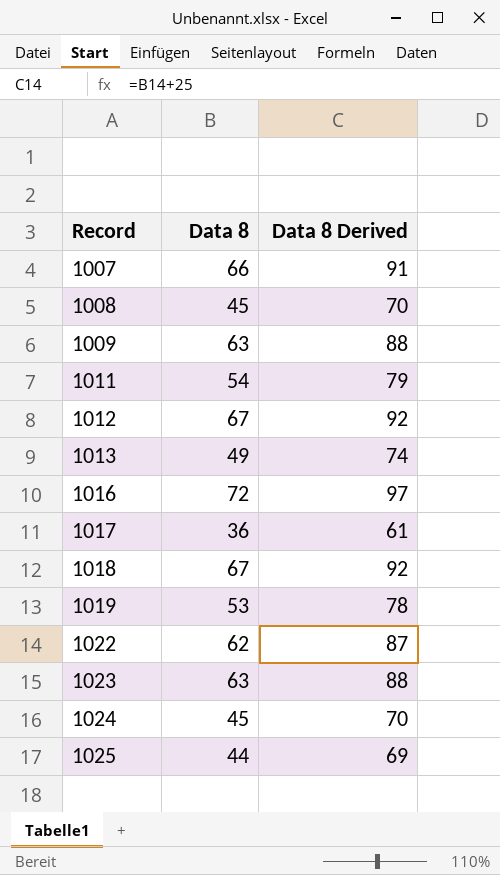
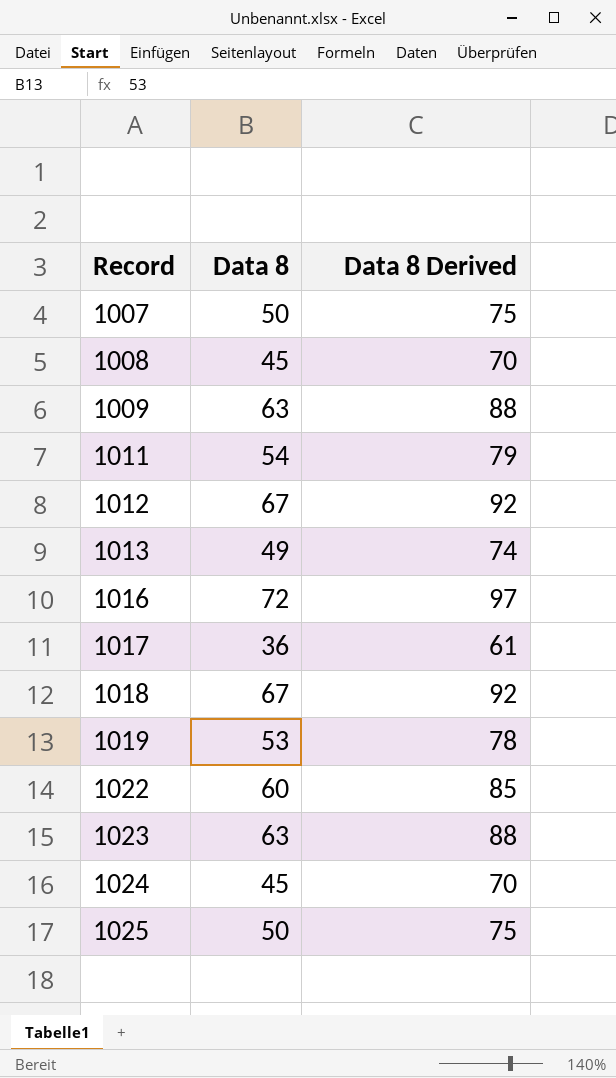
1007 | Data 8: 66 -> 50
1007 | Data 8 Derived: 91 -> 75
1022 | Data 8: 62 -> 60
1022 | Data 8 Derived: 87 -> 85
1025 | Data 8: 44 -> 50
1025 | Data 8 Derived: 69 -> 75

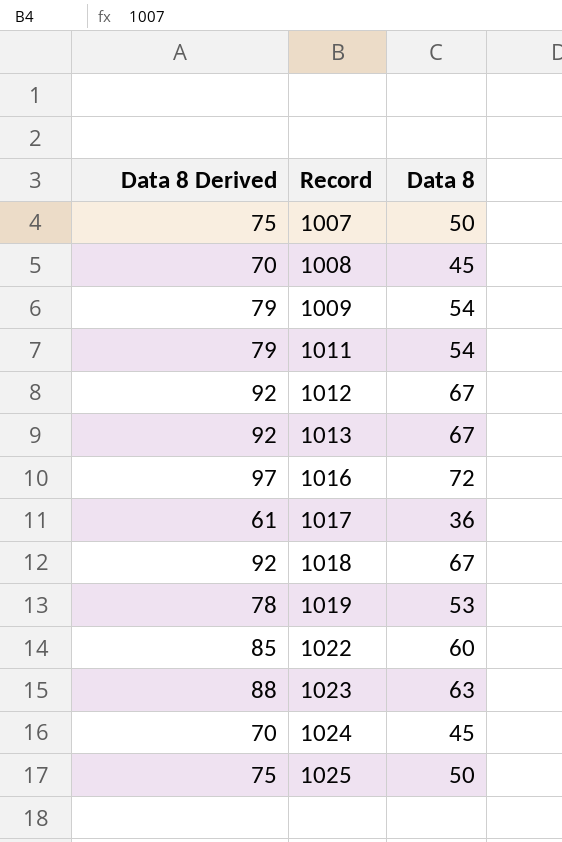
column Data 8 Derived | position: 3 -> 1
1009 | Data 8 Derived: 88 -> 79
1009 | Data 8: 63 -> 54
1013 | Data 8 Derived: 74 -> 92
1013 | Data 8: 49 -> 67

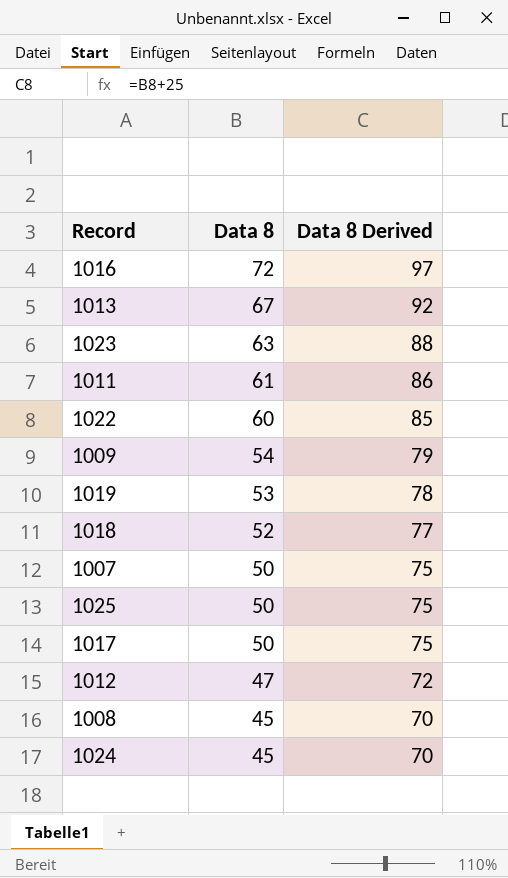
row order: Record ascending -> Data 8 descending
column Data 8 Derived | position: 1 -> 3
1011 | Data 8: 54 -> 61
1011 | Data 8 Derived: 79 -> 86
1018 | Data 8: 67 -> 52
1018 | Data 8 Derived: 92 -> 77
1017 | Data 8: 36 -> 50
1017 | Data 8 Derived: 61 -> 75
1012 | Data 8: 67 -> 47
1012 | Data 8 Derived: 92 -> 72

